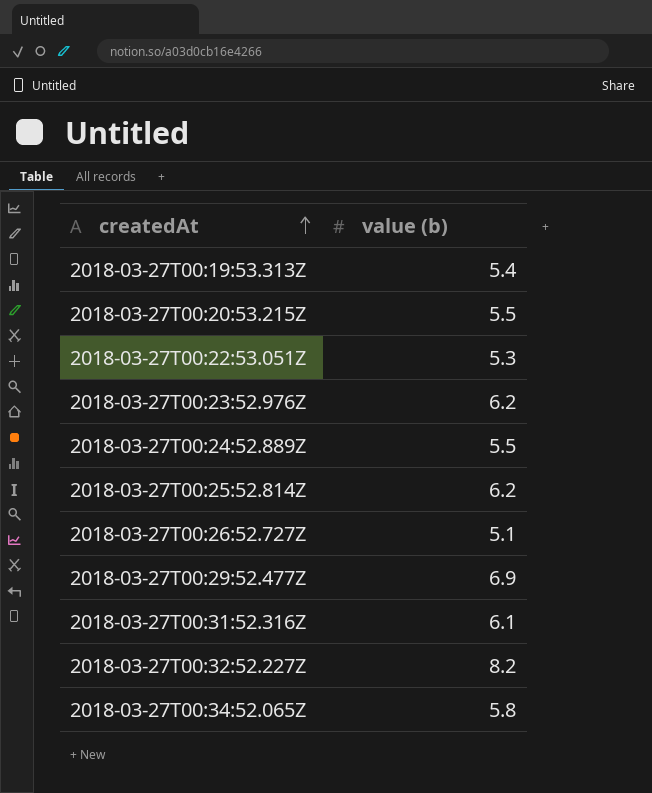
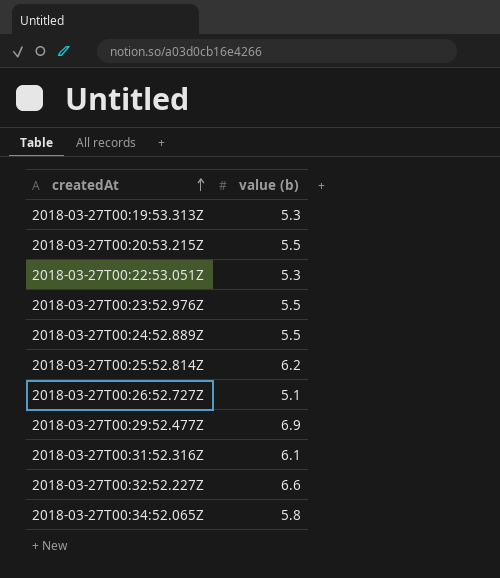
2018-03-27T00:19:53.313Z | value (b): 5.4 -> 5.3
2018-03-27T00:23:52.976Z | value (b): 6.2 -> 5.5
2018-03-27T00:32:52.227Z | value (b): 8.2 -> 6.6

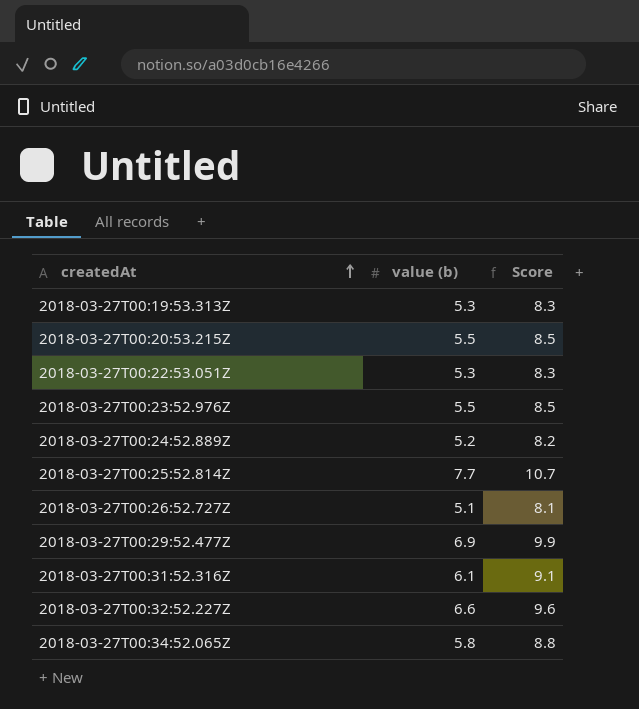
column Score | formula: none -> [value (b)] + 3
2018-03-27T00:24:52.889Z | value (b): 5.5 -> 5.2
2018-03-27T00:25:52.814Z | value (b): 6.2 -> 7.7

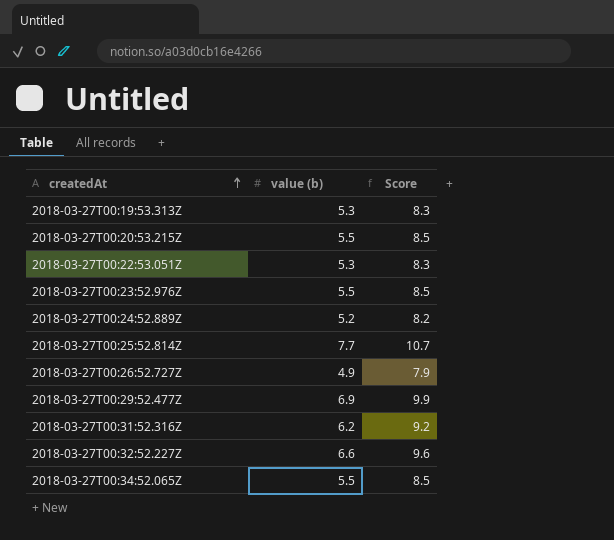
2018-03-27T00:26:52.727Z | value (b): 5.1 -> 4.9
2018-03-27T00:26:52.727Z | Score: 8.1 -> 7.9
2018-03-27T00:31:52.316Z | value (b): 6.1 -> 6.2
2018-03-27T00:31:52.316Z | Score: 9.1 -> 9.2
2018-03-27T00:34:52.065Z | value (b): 5.8 -> 5.5
2018-03-27T00:34:52.065Z | Score: 8.8 -> 8.5

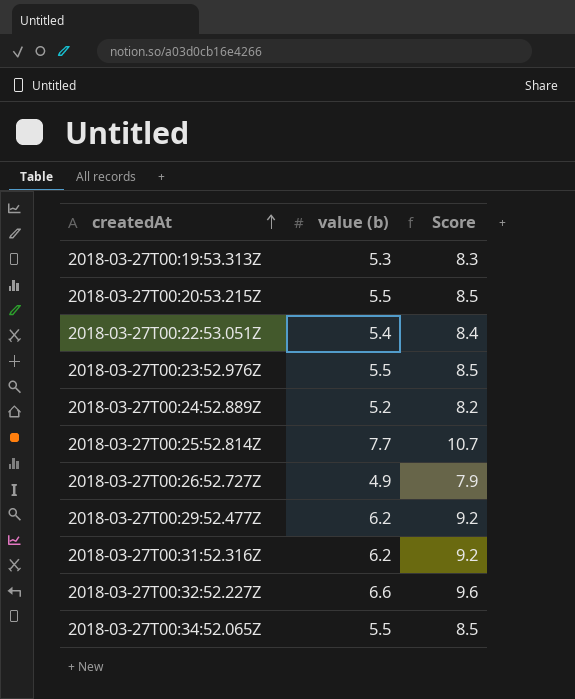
2018-03-27T00:22:53.051Z | value (b): 5.3 -> 5.4
2018-03-27T00:22:53.051Z | Score: 8.3 -> 8.4
2018-03-27T00:29:52.477Z | value (b): 6.9 -> 6.2
2018-03-27T00:29:52.477Z | Score: 9.9 -> 9.2

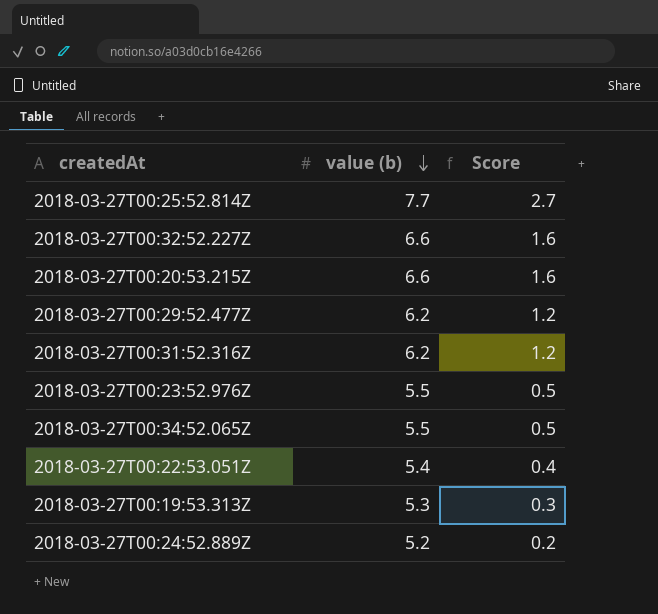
row order: createdAt ascending -> value (b) descending
column Score | formula: [value (b)] + 3 -> [value (b)] - 5
row 2018-03-27T00:26:52.727Z: 4.9 | 7.9 -> none
2018-03-27T00:20:53.215Z | value (b): 5.5 -> 6.6

